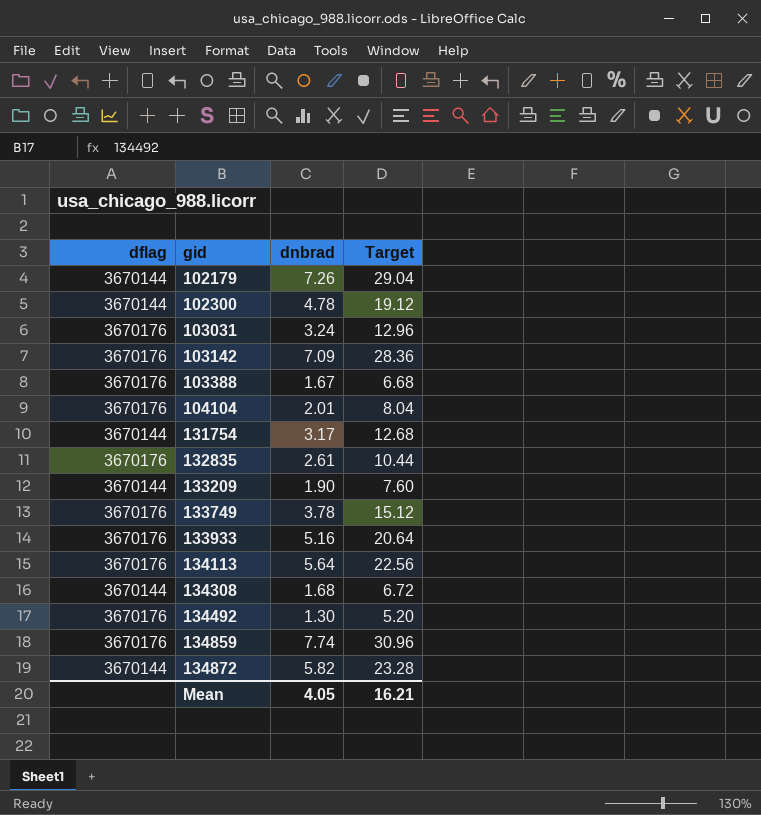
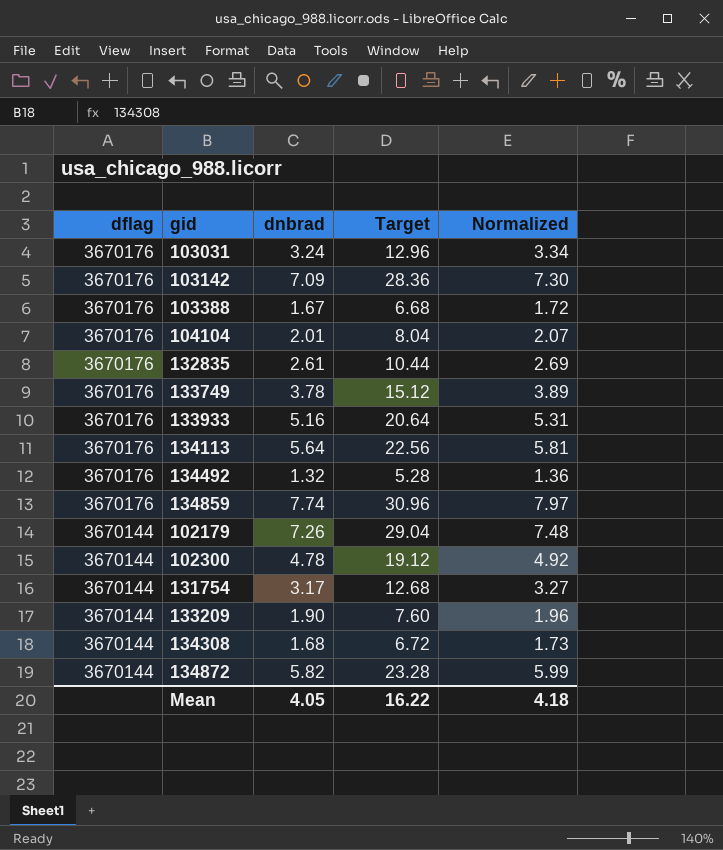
row order: gid ascending -> dflag descending
column Normalized | formula: none -> [dnbrad] * 1.03
134492 | dnbrad: 1.30 -> 1.32
134492 | Target: 5.20 -> 5.28
Mean | Target: 16.21 -> 16.22

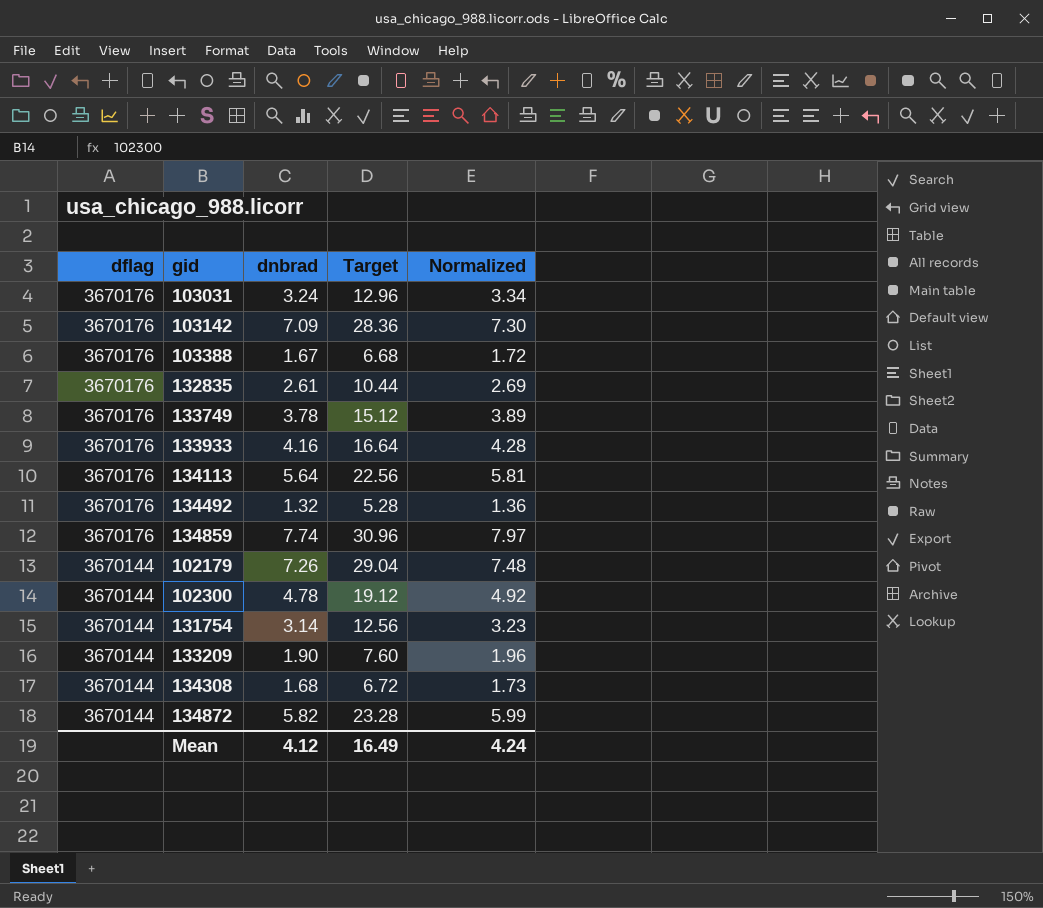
row 104104: 3670176 | 2.01 | 8.04 | 2.07 -> none
133933 | dnbrad: 5.16 -> 4.16
133933 | Target: 20.64 -> 16.64
133933 | Normalized: 5.31 -> 4.28
131754 | dnbrad: 3.17 -> 3.14
131754 | Target: 12.68 -> 12.56
131754 | Normalized: 3.27 -> 3.23
Mean | dnbrad: 4.05 -> 4.12
Mean | Target: 16.22 -> 16.49
Mean | Normalized: 4.18 -> 4.24

